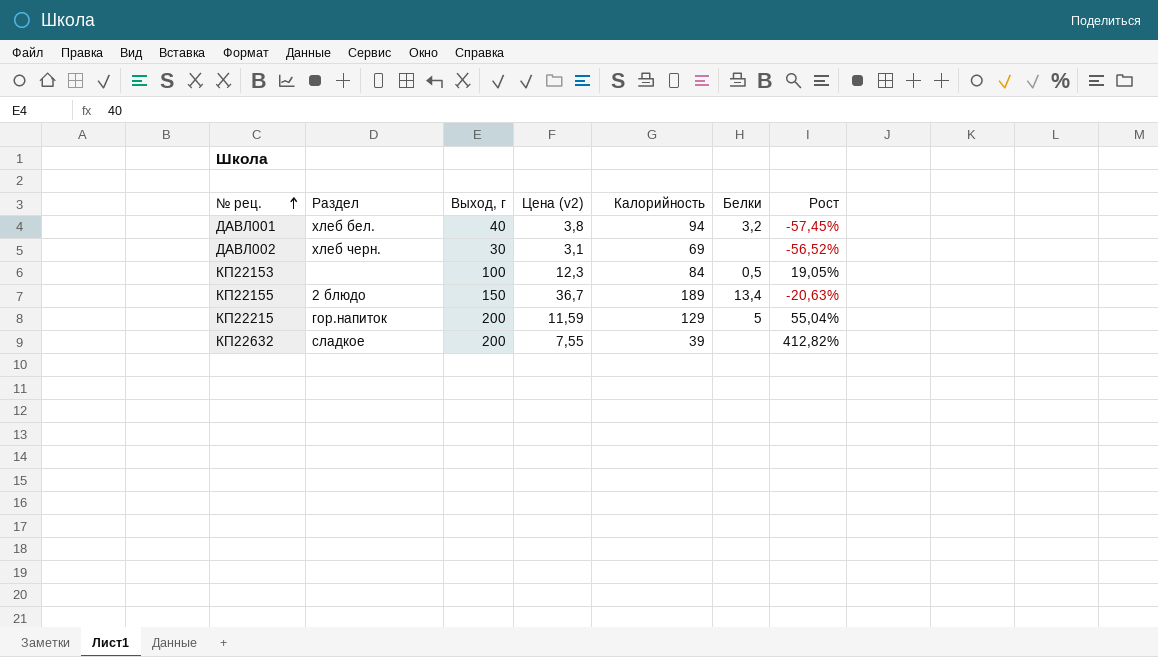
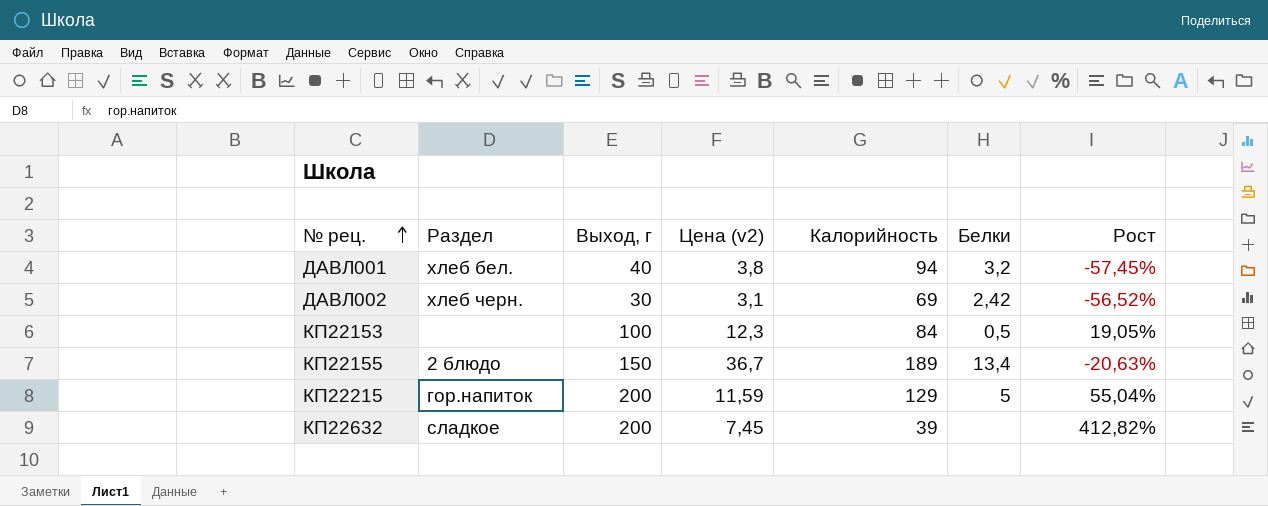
ДАВЛ002 | Белки: none -> 2,42
КП22632 | Цена (v2): 7,55 -> 7,45

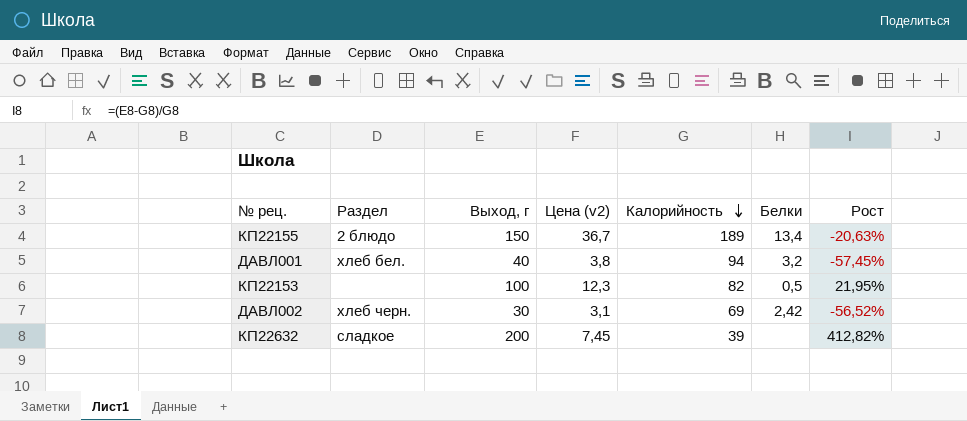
row order: № рец. ascending -> Калорийность descending
row КП22215: гор.напиток | 200 | 11,59 | 129 | 5 | 55,04% -> none
КП22153 | Калорийность: 84 -> 82
КП22153 | Рост: 19,05% -> 21,95%

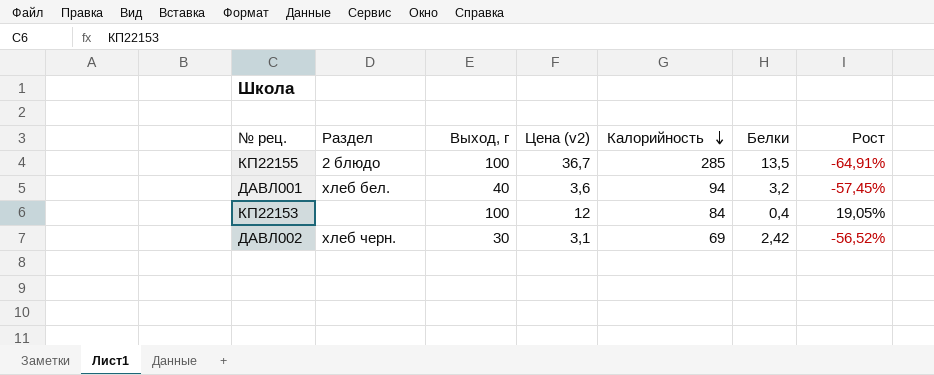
row КП22632: сладкое | 200 | 7,45 | 39 | none | 412,82% -> none
КП22155 | Выход, г: 150 -> 100
КП22155 | Калорийность: 189 -> 285
КП22155 | Белки: 13,4 -> 13,5
КП22155 | Рост: -20,63% -> -64,91%
ДАВЛ001 | Цена (v2): 3,8 -> 3,6
КП22153 | Цена (v2): 12,3 -> 12
КП22153 | Калорийность: 82 -> 84
КП22153 | Белки: 0,5 -> 0,4
КП22153 | Рост: 21,95% -> 19,05%

